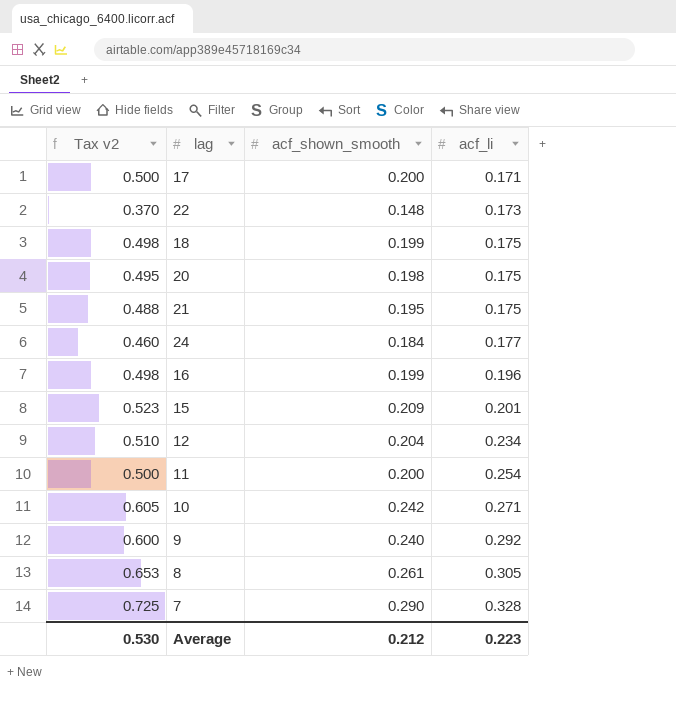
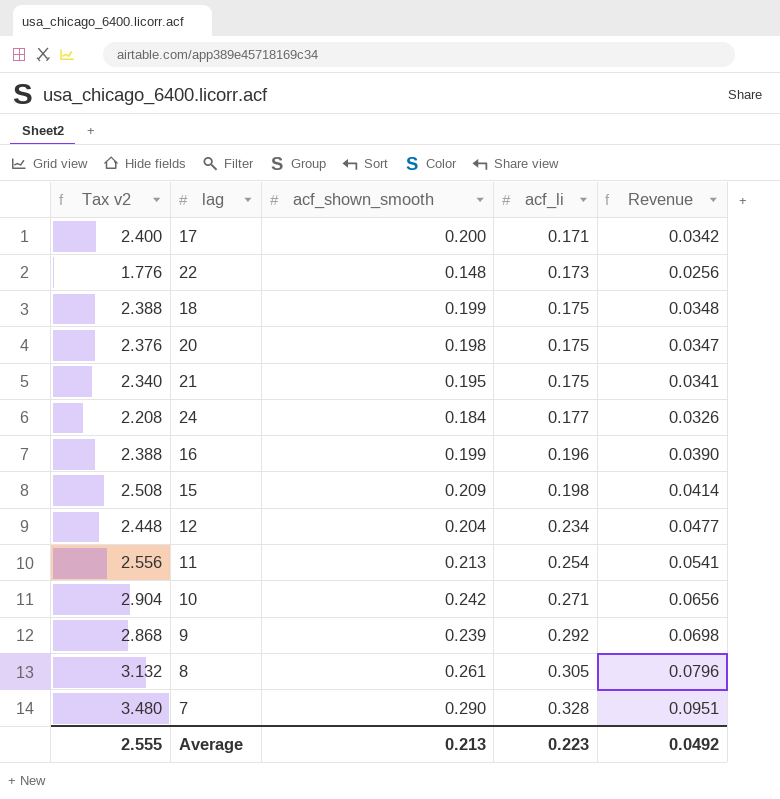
column Tax v2 | formula: [acf_shown_smooth] * 2.5 -> [acf_shown_smooth] * 12
column Revenue | formula: none -> [acf_shown_smooth] * [acf_li]
15 | acf_li: 0.201 -> 0.198
11 | acf_shown_smooth: 0.200 -> 0.213
9 | acf_shown_smooth: 0.240 -> 0.239
Average | Tax v2: 0.530 -> 2.555
Average | acf_shown_smooth: 0.212 -> 0.213

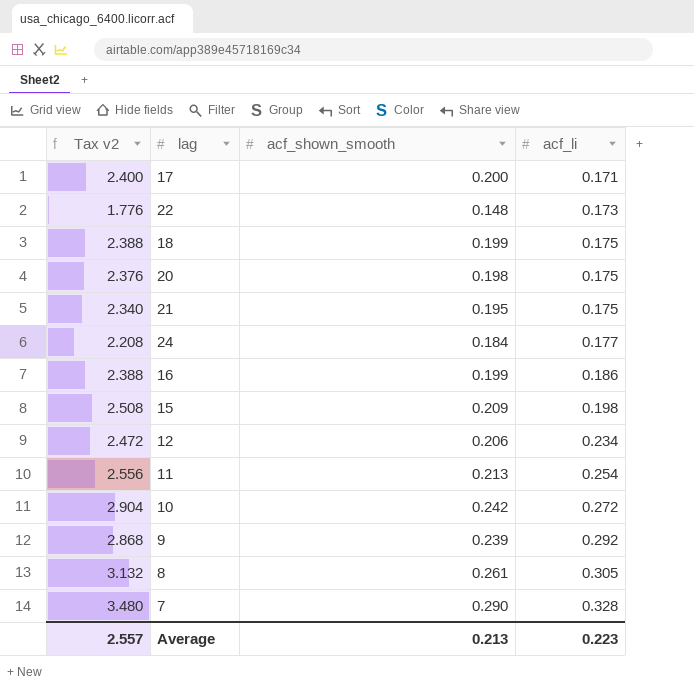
column Revenue | formula: [acf_shown_smooth] * [acf_li] -> none
16 | acf_li: 0.196 -> 0.186
12 | Tax v2: 2.448 -> 2.472
12 | acf_shown_smooth: 0.204 -> 0.206
10 | acf_li: 0.271 -> 0.272
Average | Tax v2: 2.555 -> 2.557

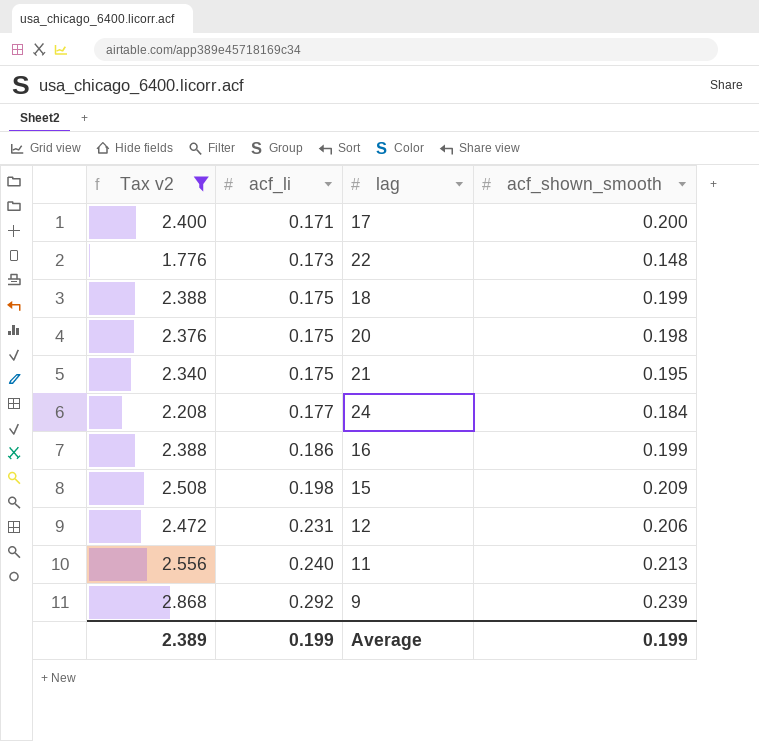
filter: none -> Tax v2 <= 2.868
column acf_li | position: 4 -> 2
12 | acf_li: 0.234 -> 0.231
11 | acf_li: 0.254 -> 0.240
Average | Tax v2: 2.557 -> 2.389
Average | acf_li: 0.223 -> 0.199
Average | acf_shown_smooth: 0.213 -> 0.199

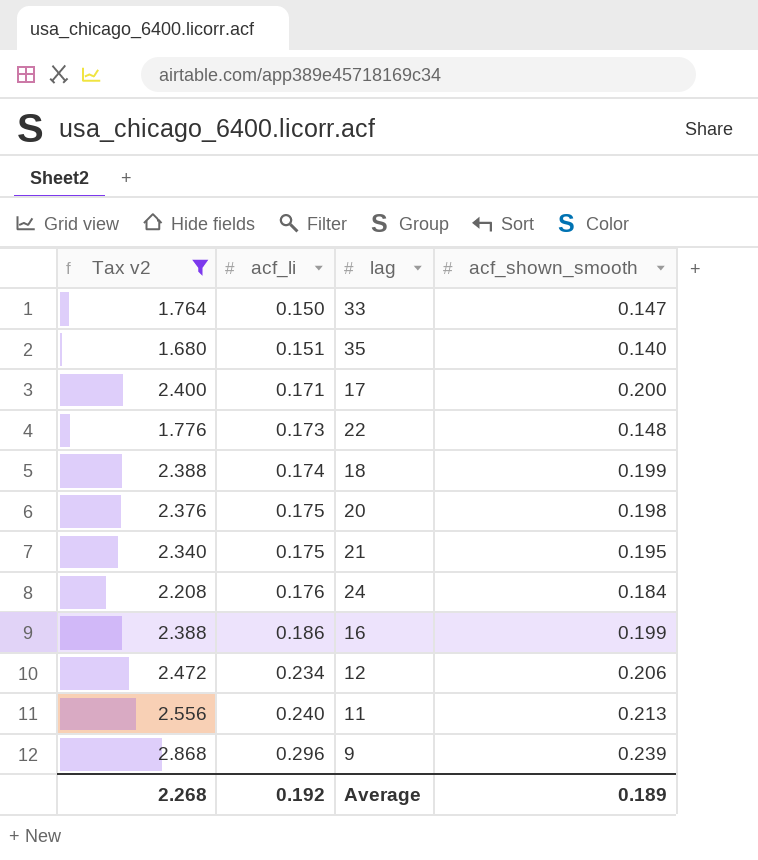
row 15: 2.508 | 0.198 | 0.209 -> none
row 33: none -> 1.764 | 0.150 | 0.147
row 35: none -> 1.680 | 0.151 | 0.140
18 | acf_li: 0.175 -> 0.174
24 | acf_li: 0.177 -> 0.176
12 | acf_li: 0.231 -> 0.234
9 | acf_li: 0.292 -> 0.296
Average | Tax v2: 2.389 -> 2.268
Average | acf_li: 0.199 -> 0.192
Average | acf_shown_smooth: 0.199 -> 0.189

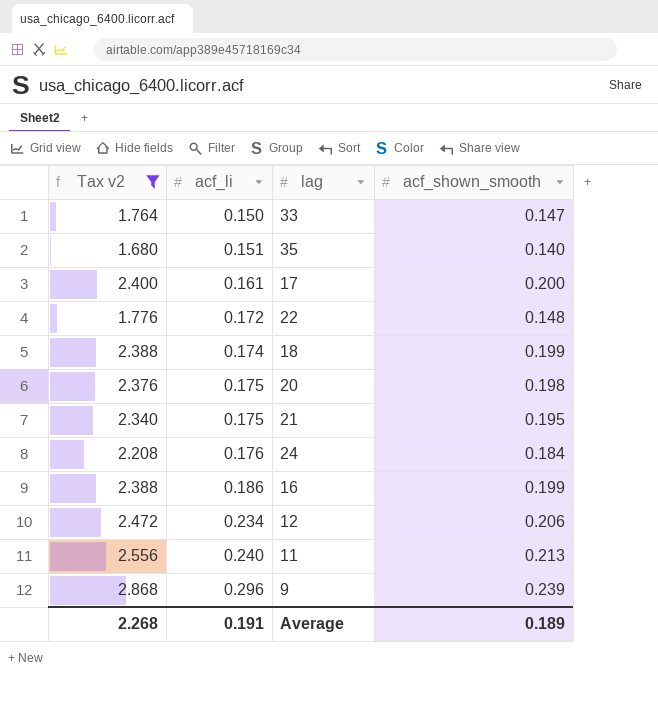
17 | acf_li: 0.171 -> 0.161
22 | acf_li: 0.173 -> 0.172
Average | acf_li: 0.192 -> 0.191

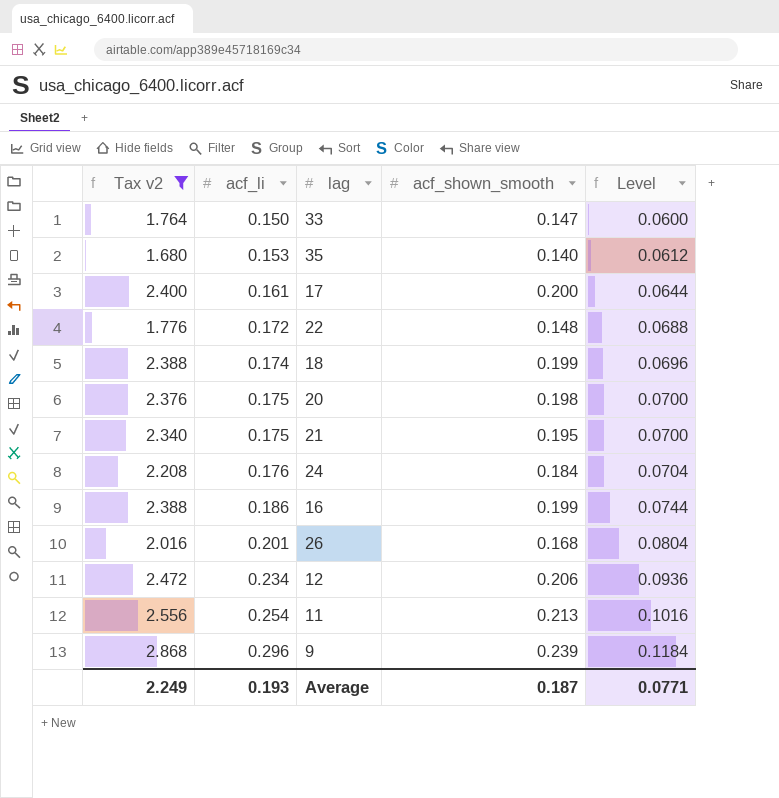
column Level | formula: none -> [acf_li] * 0.4
35 | acf_li: 0.151 -> 0.153
row 26: none -> 2.016 | 0.201 | 0.168 | 0.0804
11 | acf_li: 0.240 -> 0.254
Average | Tax v2: 2.268 -> 2.249
Average | acf_li: 0.191 -> 0.193
Average | acf_shown_smooth: 0.189 -> 0.187

